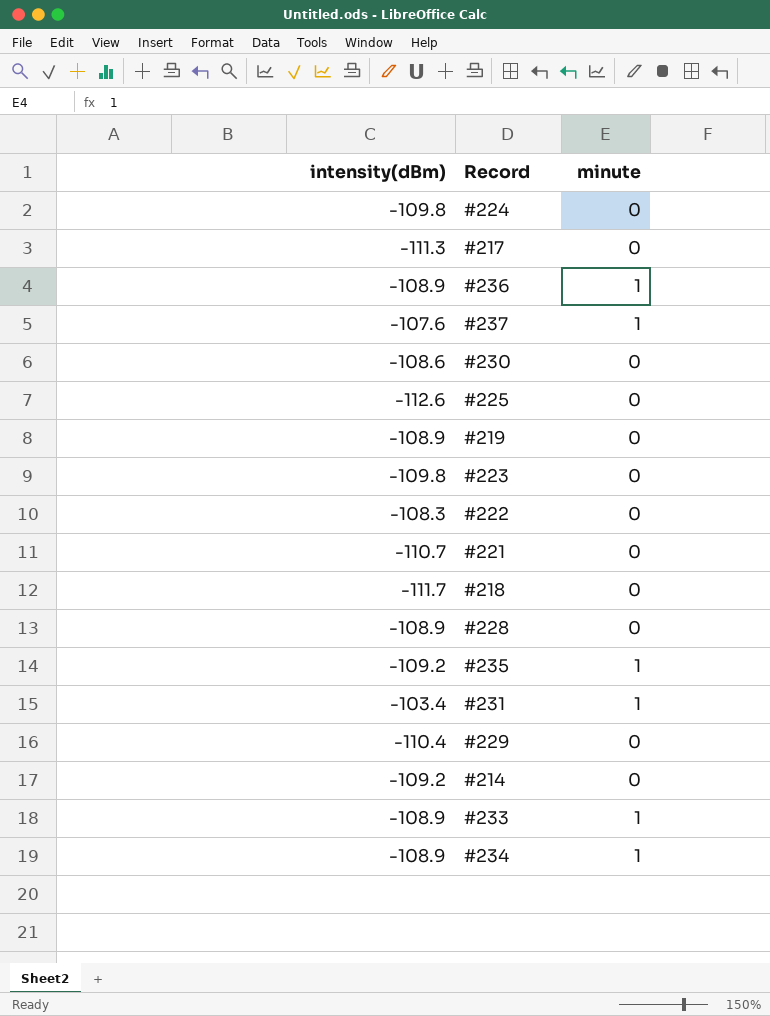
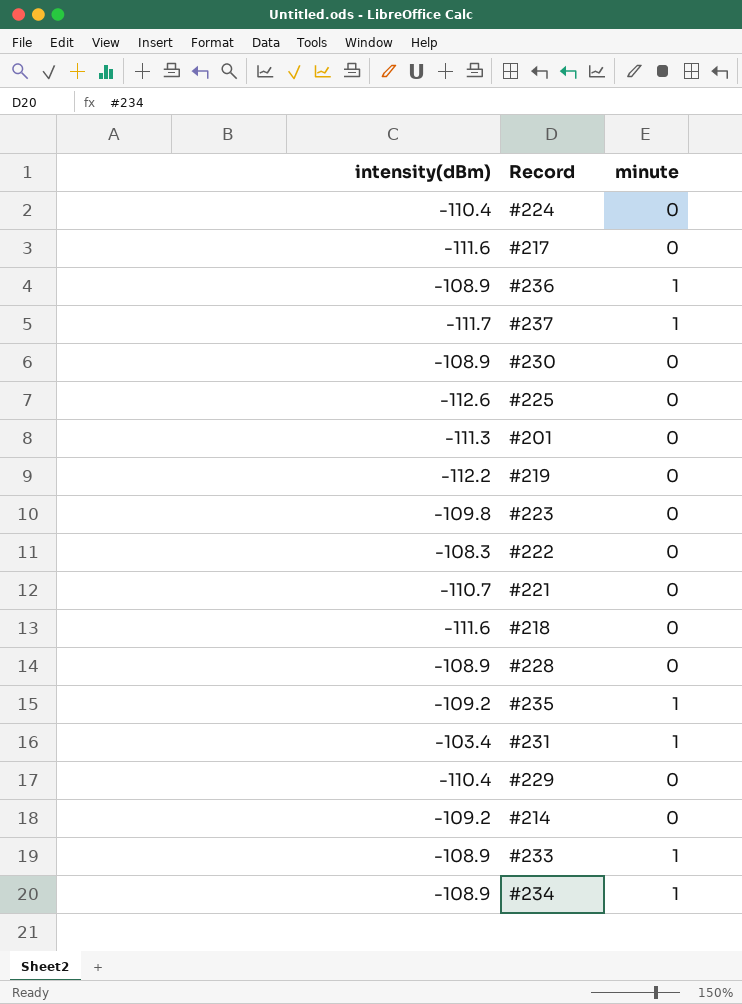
#224 | intensity(dBm): -109.8 -> -110.4
#217 | intensity(dBm): -111.3 -> -111.6
#237 | intensity(dBm): -107.6 -> -111.7
#230 | intensity(dBm): -108.6 -> -108.9
row #201: none -> -111.3 | 0
#219 | intensity(dBm): -108.9 -> -112.2
#218 | intensity(dBm): -111.7 -> -111.6

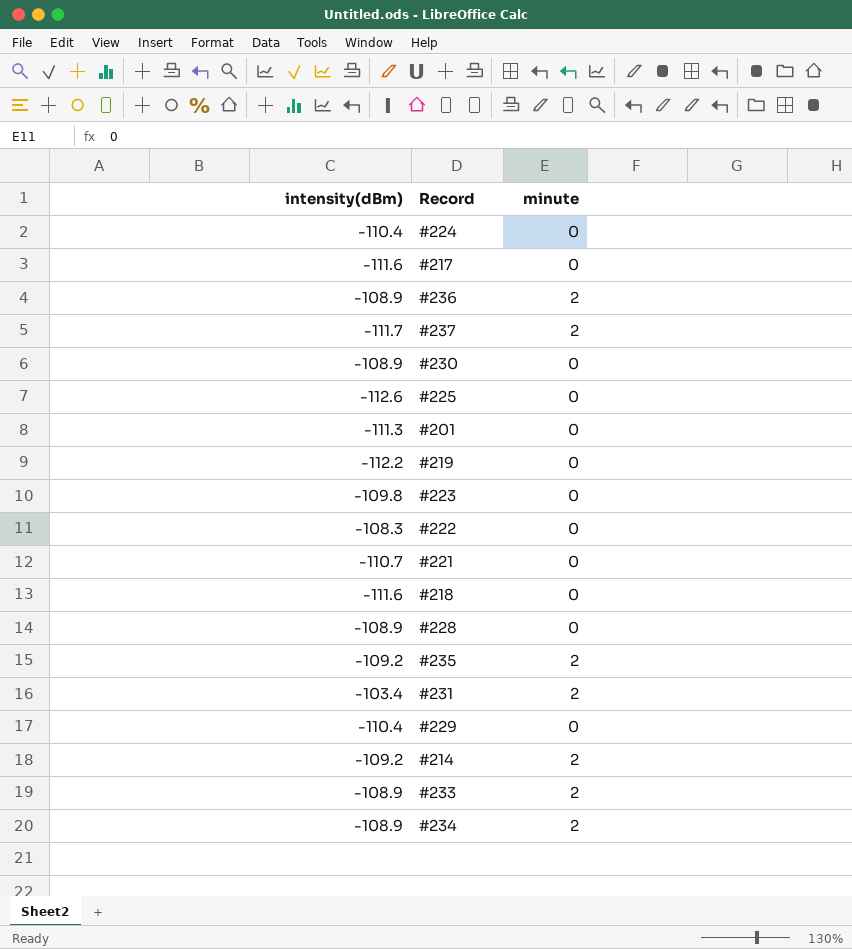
#236 | minute: 1 -> 2
#237 | minute: 1 -> 2
#235 | minute: 1 -> 2
#231 | minute: 1 -> 2
#214 | minute: 0 -> 2
#233 | minute: 1 -> 2
#234 | minute: 1 -> 2

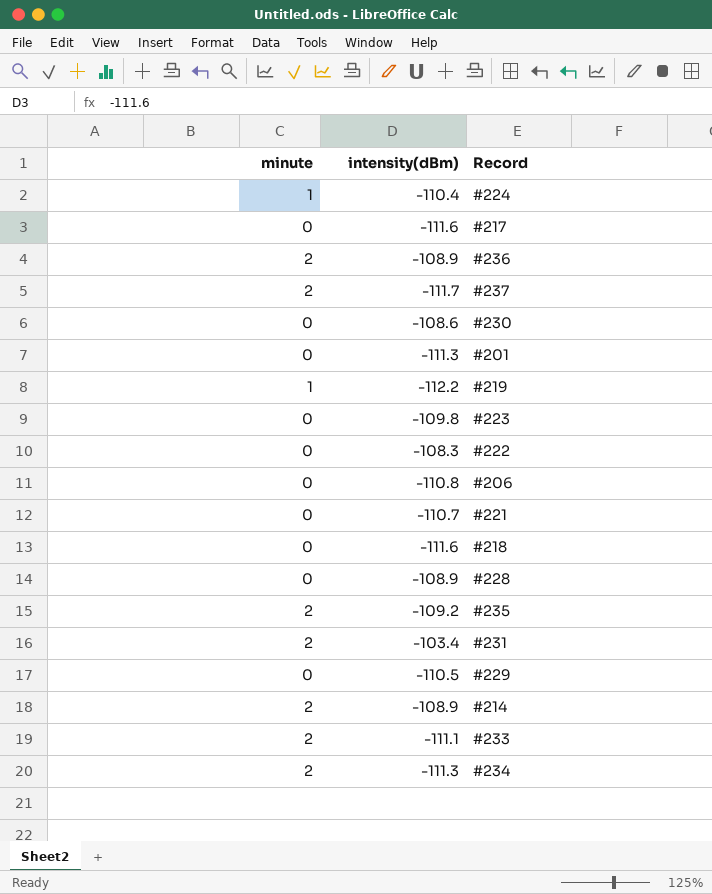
column minute | position: 3 -> 1
row #225: -112.6 | 0 -> none
#224 | minute: 0 -> 1
#230 | intensity(dBm): -108.9 -> -108.6
#219 | minute: 0 -> 1
row #206: none -> 0 | -110.8
#229 | intensity(dBm): -110.4 -> -110.5
#214 | intensity(dBm): -109.2 -> -108.9
#233 | intensity(dBm): -108.9 -> -111.1
#234 | intensity(dBm): -108.9 -> -111.3

